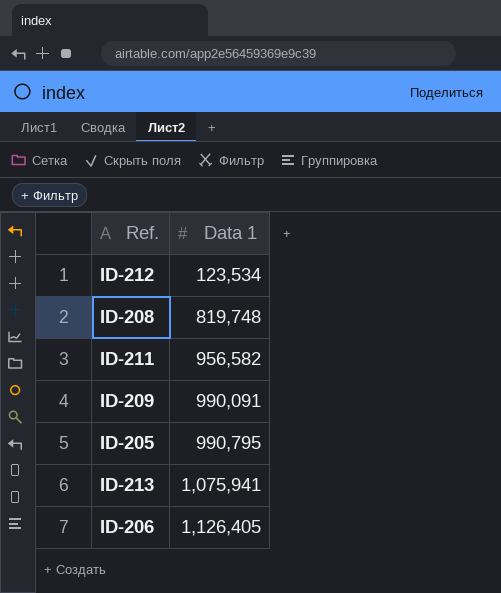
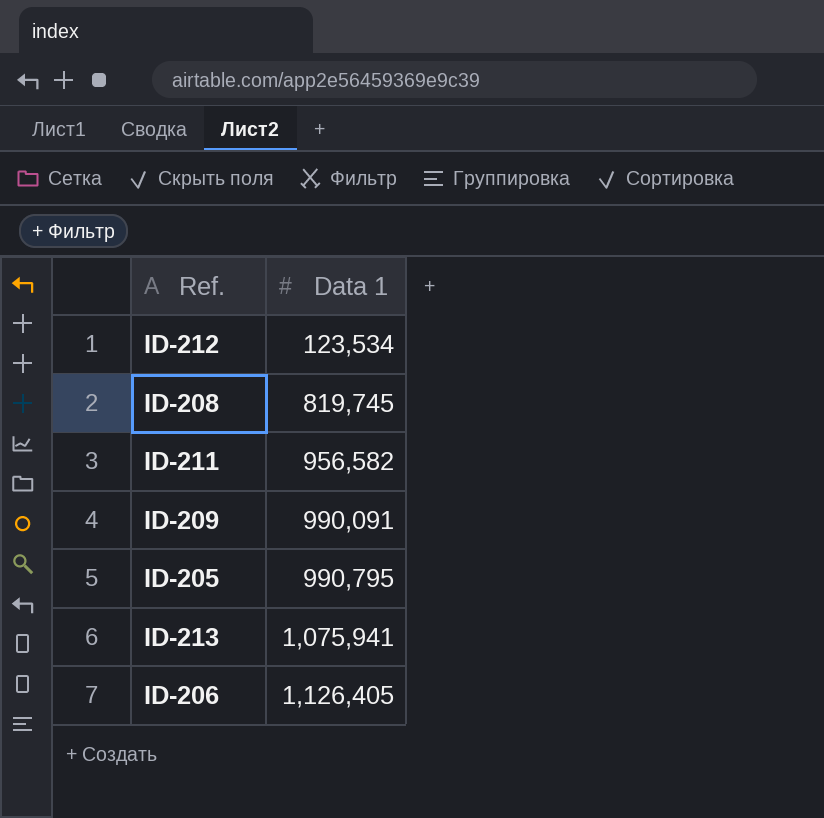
ID-208 | Data 1: 819,748 -> 819,745

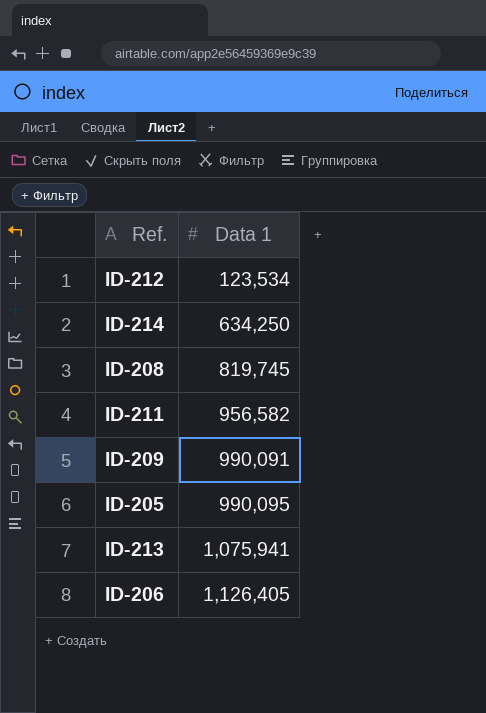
row ID-214: none -> 634,250
ID-205 | Data 1: 990,795 -> 990,095

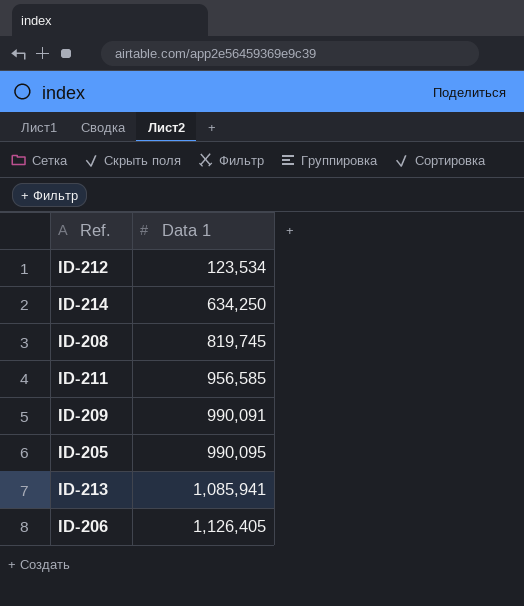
ID-211 | Data 1: 956,582 -> 956,585
ID-213 | Data 1: 1,075,941 -> 1,085,941

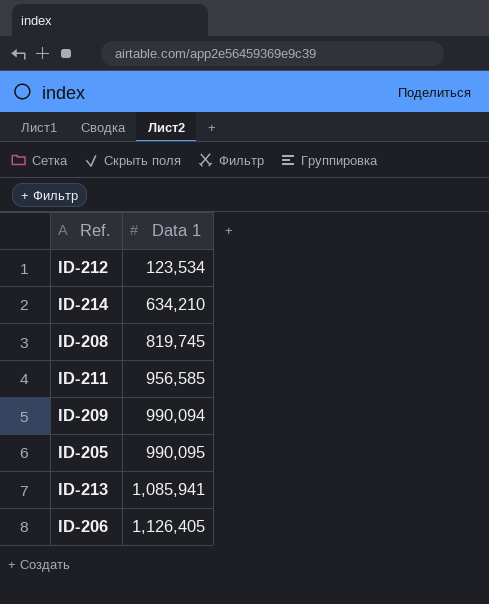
ID-214 | Data 1: 634,250 -> 634,210
ID-209 | Data 1: 990,091 -> 990,094

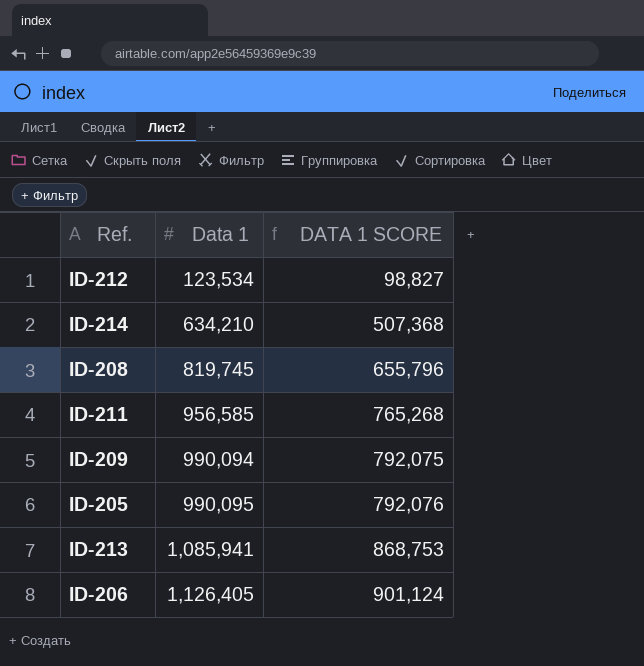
column DATA 1 SCORE | formula: none -> [Data 1] * 0.8

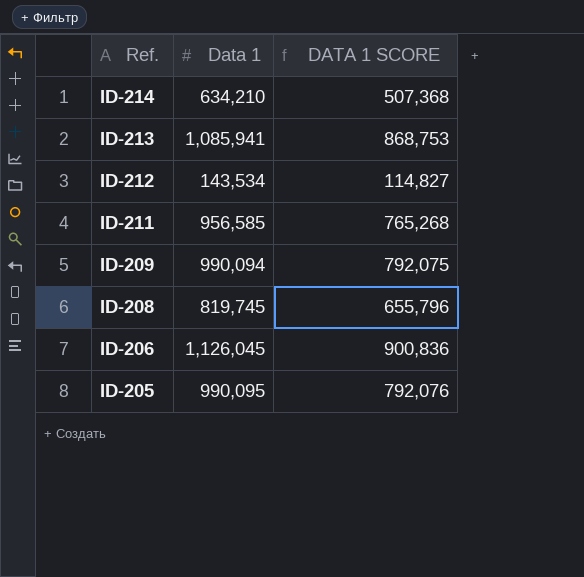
row order: Data 1 ascending -> Ref. descending
ID-212 | Data 1: 123,534 -> 143,534
ID-212 | DATA 1 SCORE: 98,827 -> 114,827
ID-206 | Data 1: 1,126,405 -> 1,126,045
ID-206 | DATA 1 SCORE: 901,124 -> 900,836

